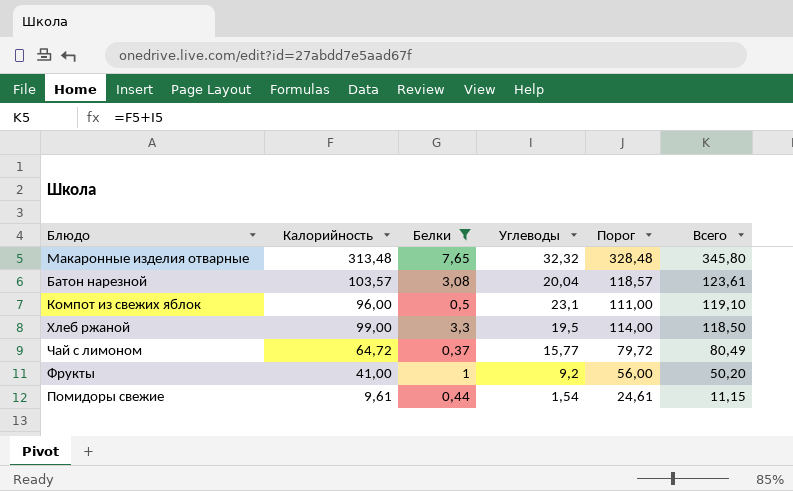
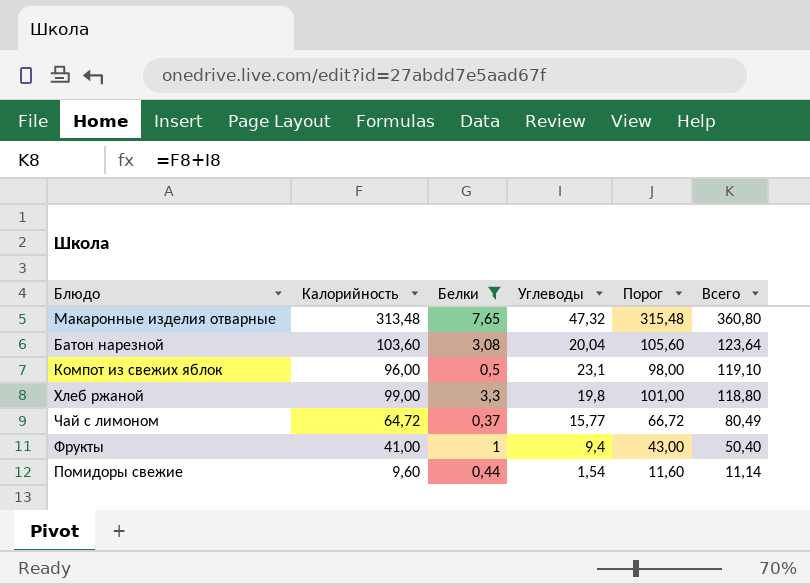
column Порог | formula: [Калорийность] + 15 -> [Калорийность] + 2
Макаронные изделия отварные | Углеводы: 32,32 -> 47,32
Макаронные изделия отварные | Всего: 345,80 -> 360,80
Батон нарезной | Калорийность: 103,57 -> 103,60
Батон нарезной | Всего: 123,61 -> 123,64
Хлеб ржаной | Углеводы: 19,5 -> 19,8
Хлеб ржаной | Всего: 118,50 -> 118,80
Фрукты | Углеводы: 9,2 -> 9,4
Фрукты | Всего: 50,20 -> 50,40
Помидоры свежие | Калорийность: 9,61 -> 9,60
Помидоры свежие | Всего: 11,15 -> 11,14

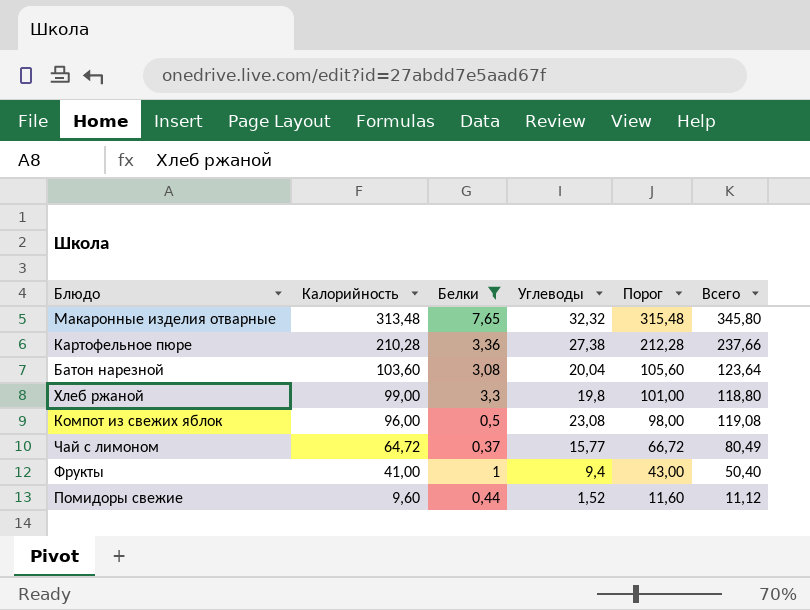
row order: Всего descending -> Калорийность descending
Макаронные изделия отварные | Углеводы: 47,32 -> 32,32
Макаронные изделия отварные | Всего: 360,80 -> 345,80
row Картофельное пюре: none -> 210,28 | 3,36 | 27,38 | 212,28 | 237,66
Компот из свежих яблок | Углеводы: 23,1 -> 23,08
Компот из свежих яблок | Всего: 119,10 -> 119,08
Помидоры свежие | Углеводы: 1,54 -> 1,52
Помидоры свежие | Всего: 11,14 -> 11,12

